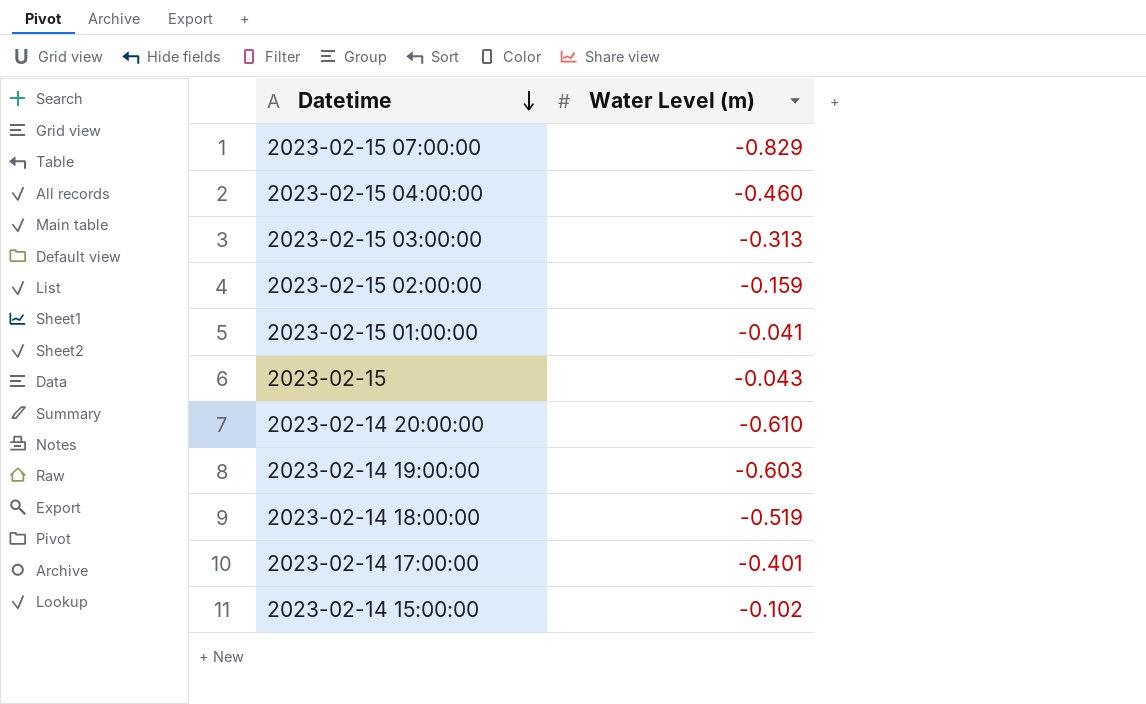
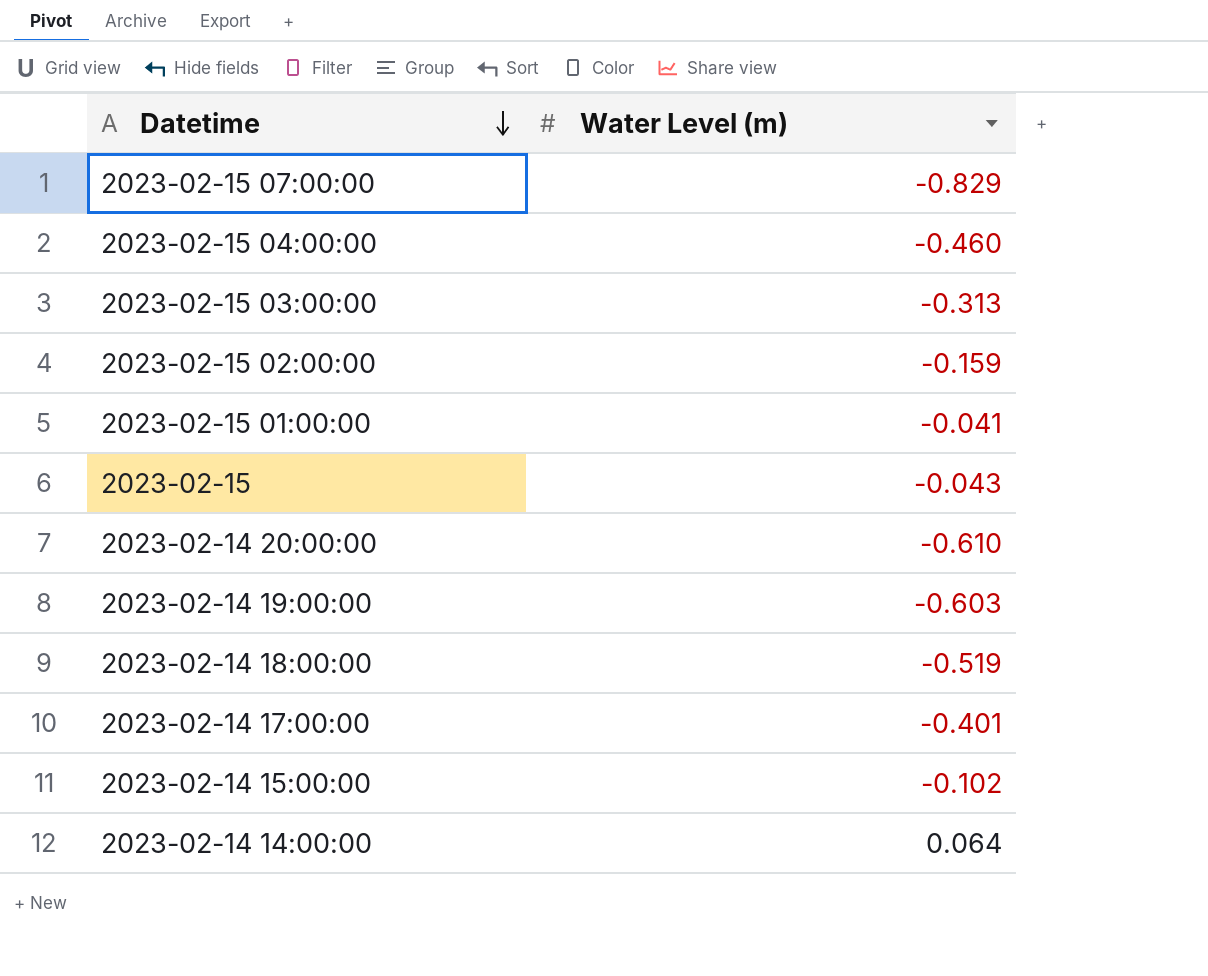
row 2023-02-14 14:00:00: none -> 0.064

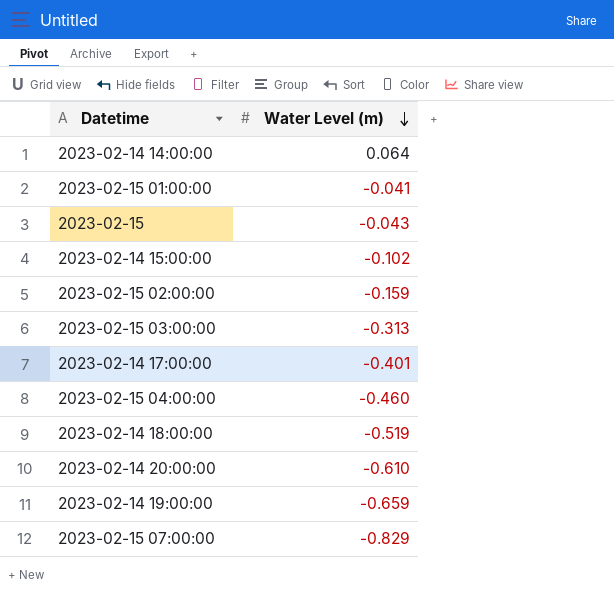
row order: Datetime descending -> Water Level (m) descending
2023-02-14 19:00:00 | Water Level (m): -0.603 -> -0.659

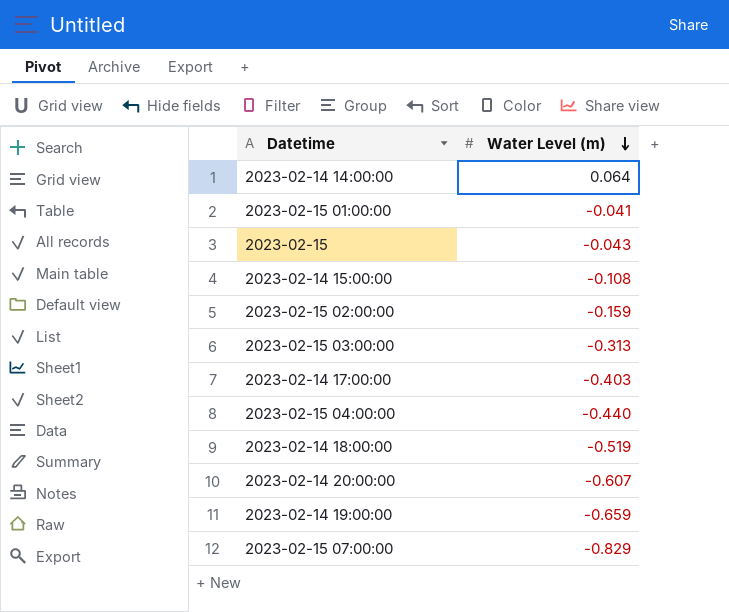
2023-02-14 15:00:00 | Water Level (m): -0.102 -> -0.108
2023-02-14 17:00:00 | Water Level (m): -0.401 -> -0.403
2023-02-15 04:00:00 | Water Level (m): -0.460 -> -0.440
2023-02-14 20:00:00 | Water Level (m): -0.610 -> -0.607

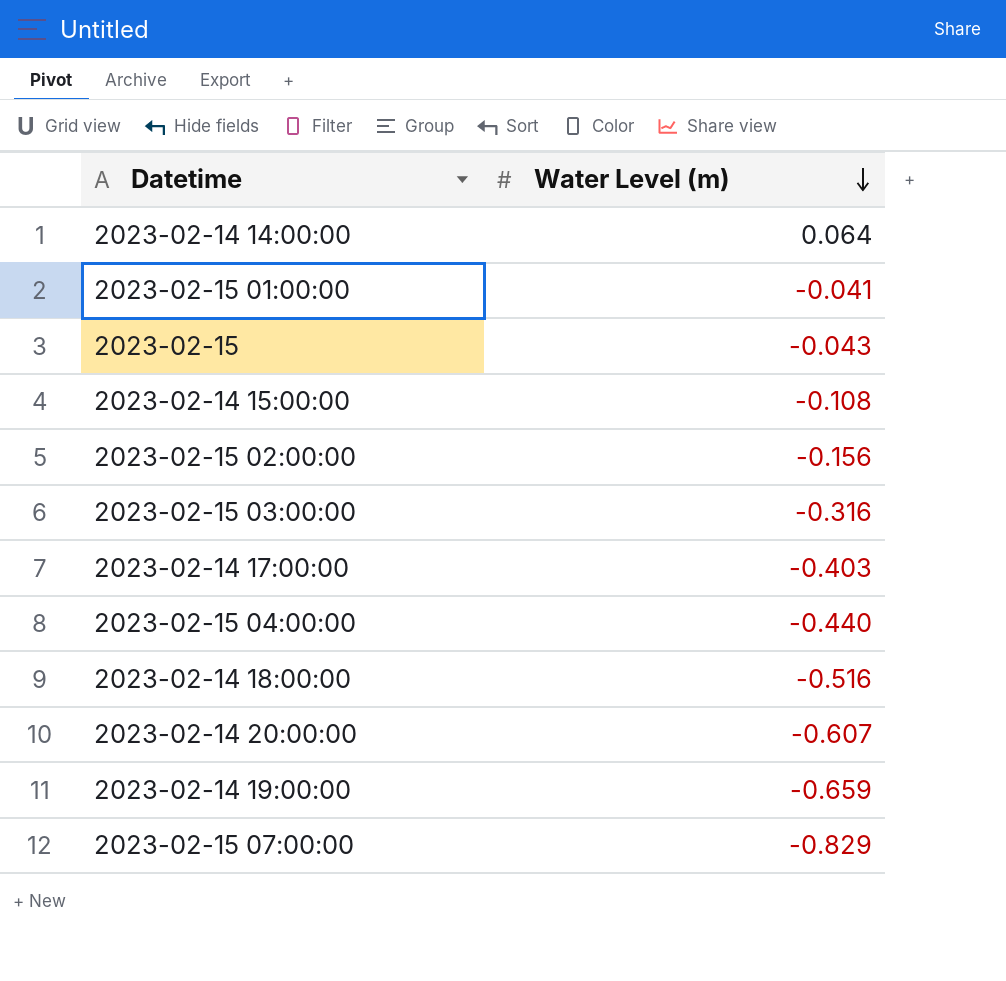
2023-02-15 02:00:00 | Water Level (m): -0.159 -> -0.156
2023-02-15 03:00:00 | Water Level (m): -0.313 -> -0.316
2023-02-14 18:00:00 | Water Level (m): -0.519 -> -0.516

